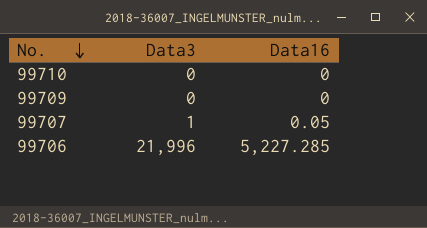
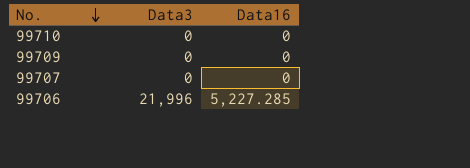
99707 | Data3: 1 -> 0
99707 | Data16: 0.05 -> 0

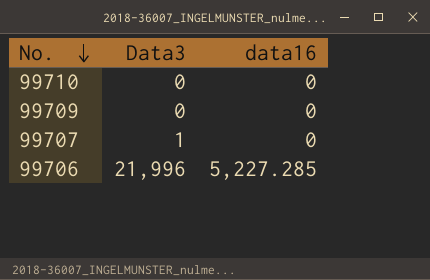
column name: Data16 -> data16
99707 | Data3: 0 -> 1

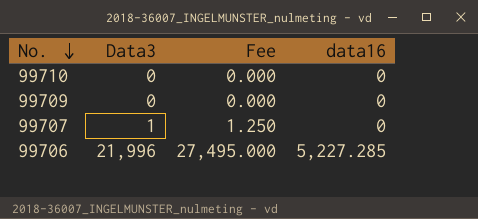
column Fee | formula: none -> [Data3] * 1.25

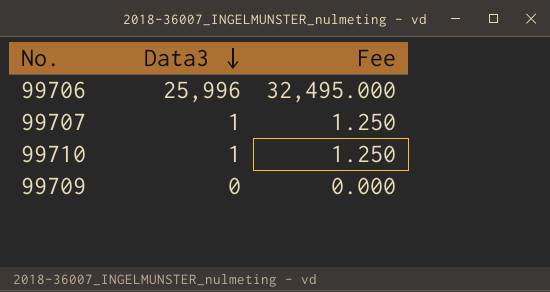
row order: No. descending -> Data3 descending
column data16 | position: 4 -> none
99706 | Data3: 21,996 -> 25,996
99706 | Fee: 27,495.000 -> 32,495.000
99710 | Data3: 0 -> 1
99710 | Fee: 0.000 -> 1.250

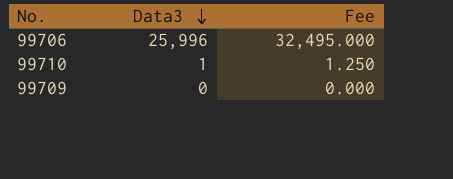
row 99707: 1 | 1.250 -> none

